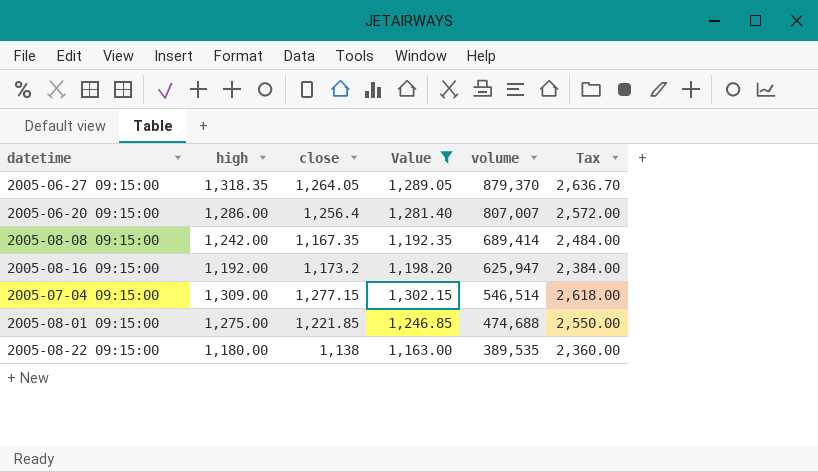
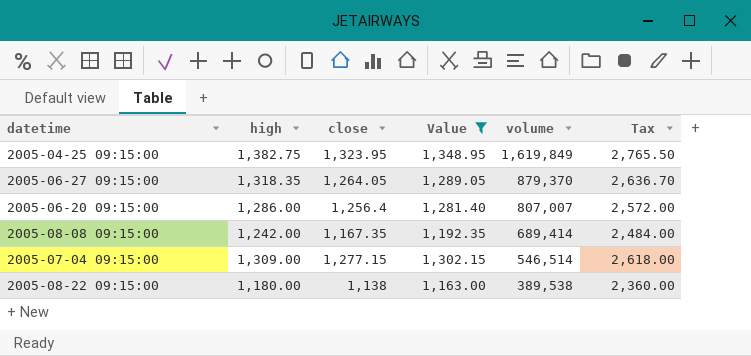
row 2005-08-16 09:15:00: 1,192.00 | 1,173.2 | 1,198.20 | 625,947 | 2,384.00 -> none
row 2005-08-01 09:15:00: 1,275.00 | 1,221.85 | 1,246.85 | 474,688 | 2,550.00 -> none
row 2005-04-25 09:15:00: none -> 1,382.75 | 1,323.95 | 1,348.95 | 1,619,849 | 2,765.50
2005-08-22 09:15:00 | volume: 389,535 -> 389,538

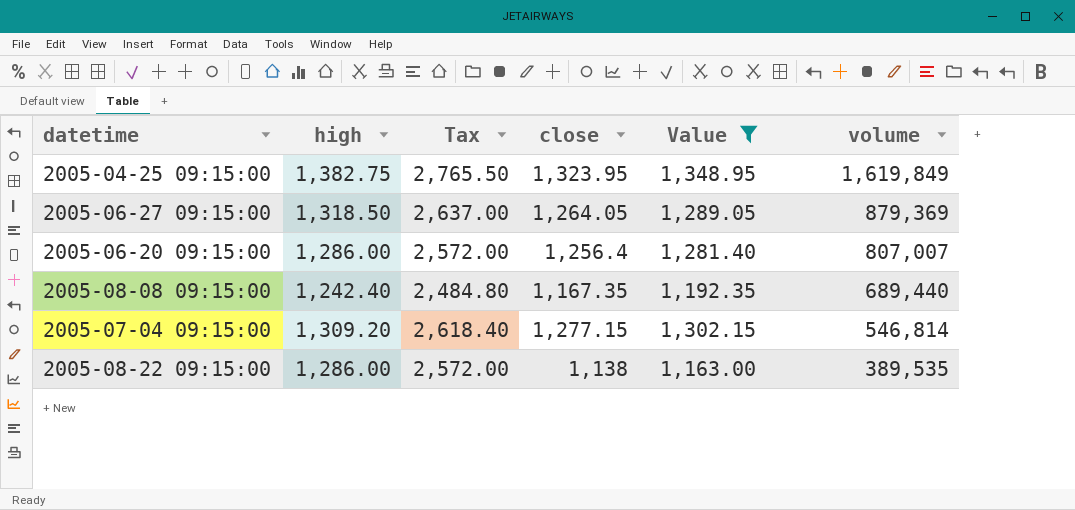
column Tax | position: 6 -> 3
2005-06-27 09:15:00 | high: 1,318.35 -> 1,318.50
2005-06-27 09:15:00 | Tax: 2,636.70 -> 2,637.00
2005-06-27 09:15:00 | volume: 879,370 -> 879,369
2005-08-08 09:15:00 | high: 1,242.00 -> 1,242.40
2005-08-08 09:15:00 | Tax: 2,484.00 -> 2,484.80
2005-08-08 09:15:00 | volume: 689,414 -> 689,440
2005-07-04 09:15:00 | high: 1,309.00 -> 1,309.20
2005-07-04 09:15:00 | Tax: 2,618.00 -> 2,618.40
2005-07-04 09:15:00 | volume: 546,514 -> 546,814
2005-08-22 09:15:00 | high: 1,180.00 -> 1,286.00
2005-08-22 09:15:00 | Tax: 2,360.00 -> 2,572.00
2005-08-22 09:15:00 | volume: 389,538 -> 389,535

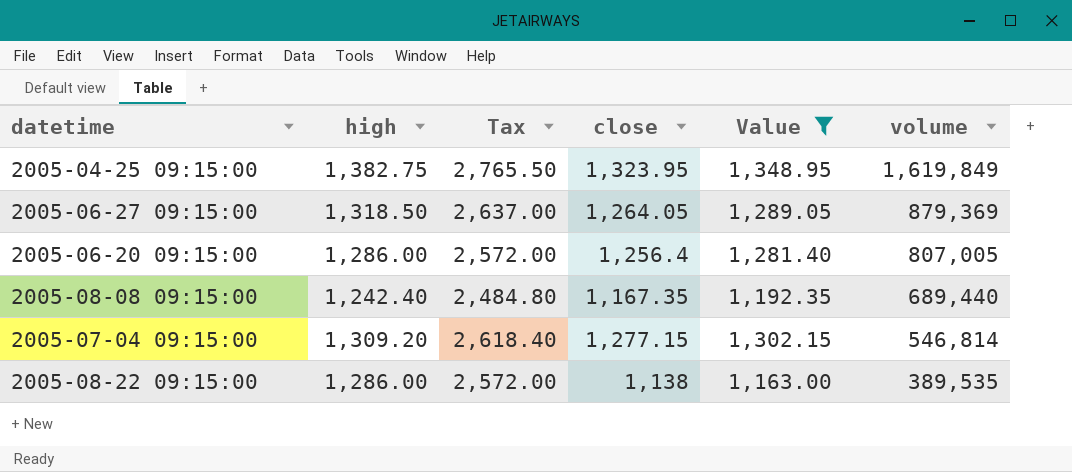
2005-06-20 09:15:00 | volume: 807,007 -> 807,005

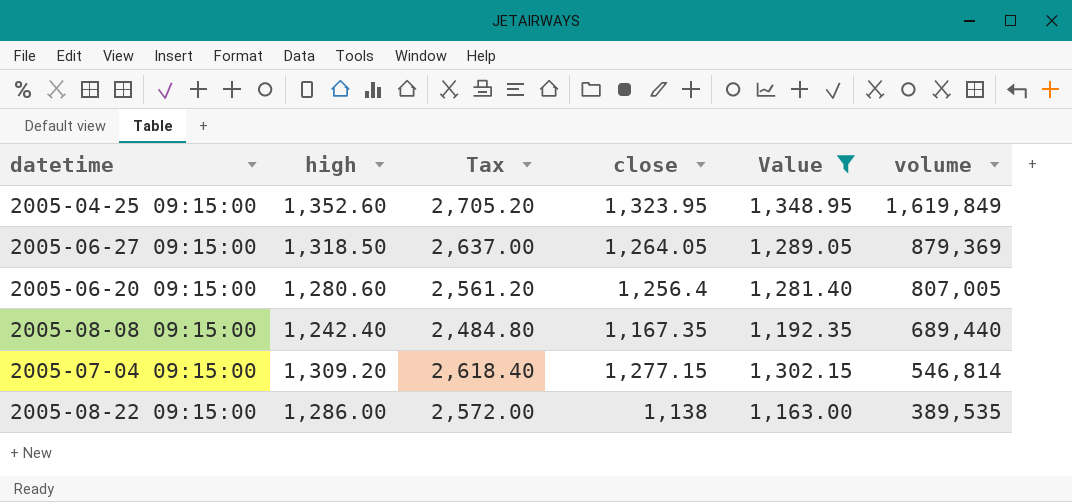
2005-04-25 09:15:00 | high: 1,382.75 -> 1,352.60
2005-04-25 09:15:00 | Tax: 2,765.50 -> 2,705.20
2005-06-20 09:15:00 | high: 1,286.00 -> 1,280.60
2005-06-20 09:15:00 | Tax: 2,572.00 -> 2,561.20

